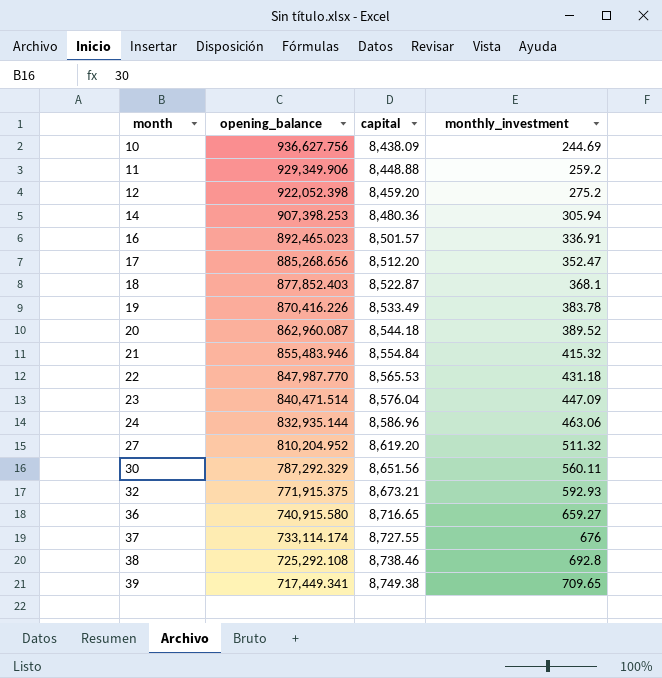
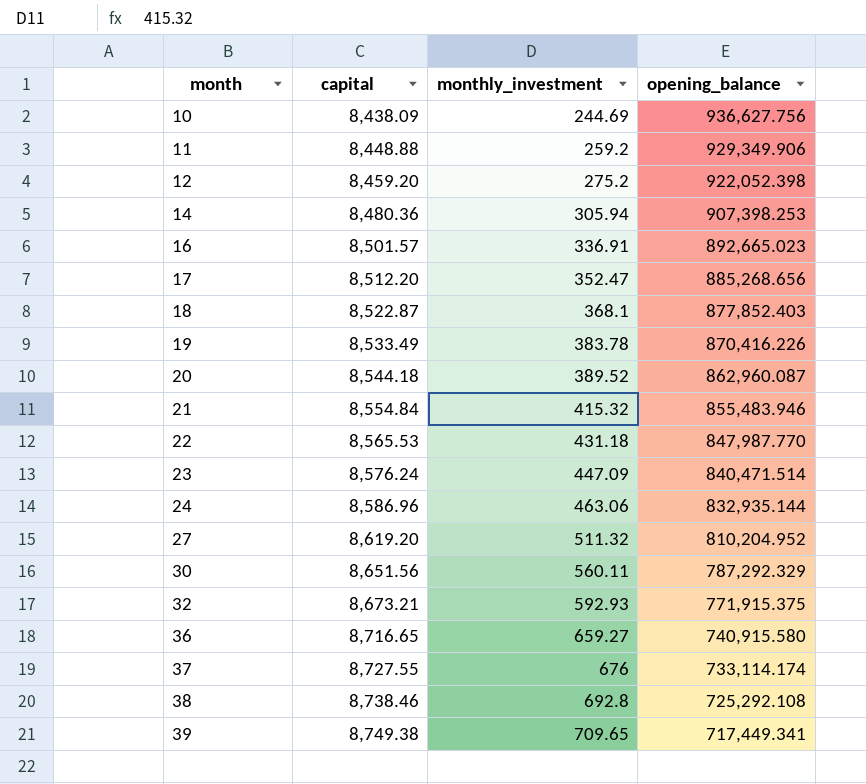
column opening_balance | position: 2 -> 4
16 | opening_balance: 892,465.023 -> 892,665.023
23 | capital: 8,576.04 -> 8,576.24

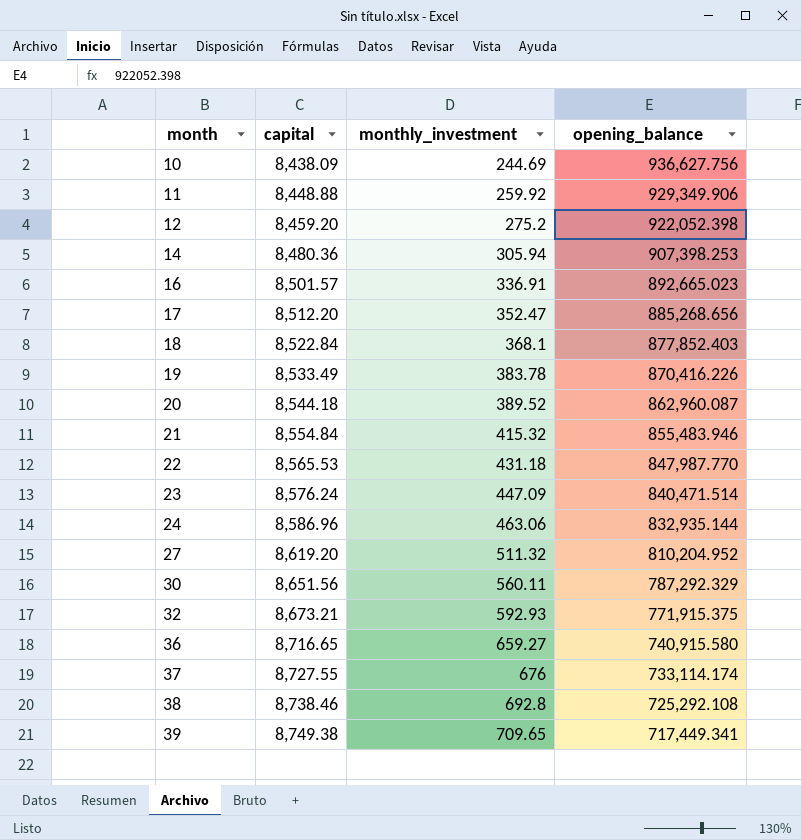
11 | monthly_investment: 259.2 -> 259.92
18 | capital: 8,522.87 -> 8,522.84

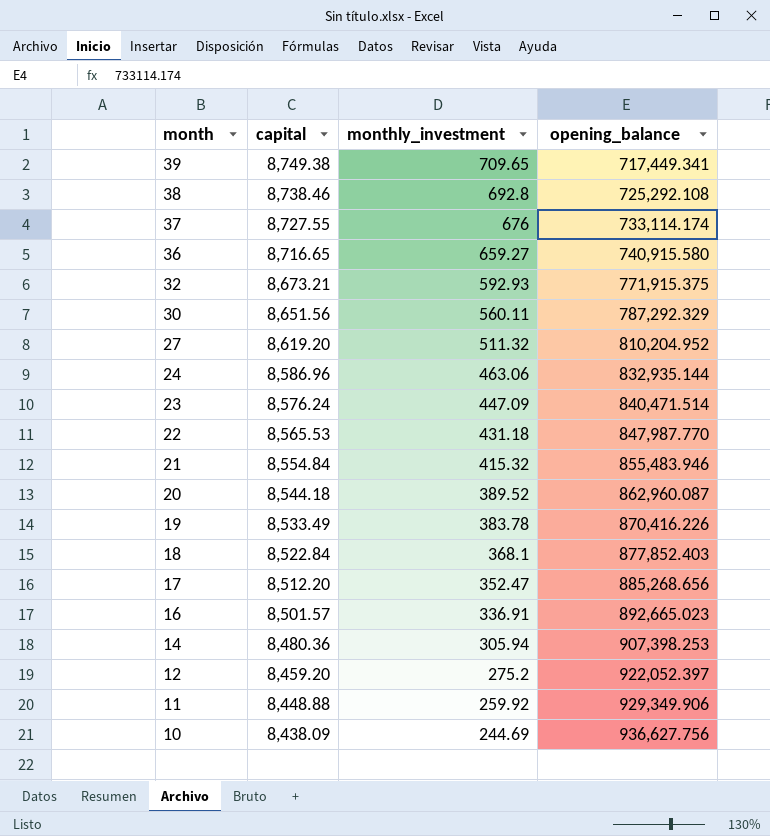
row order: month ascending -> month descending
12 | opening_balance: 922,052.398 -> 922,052.397

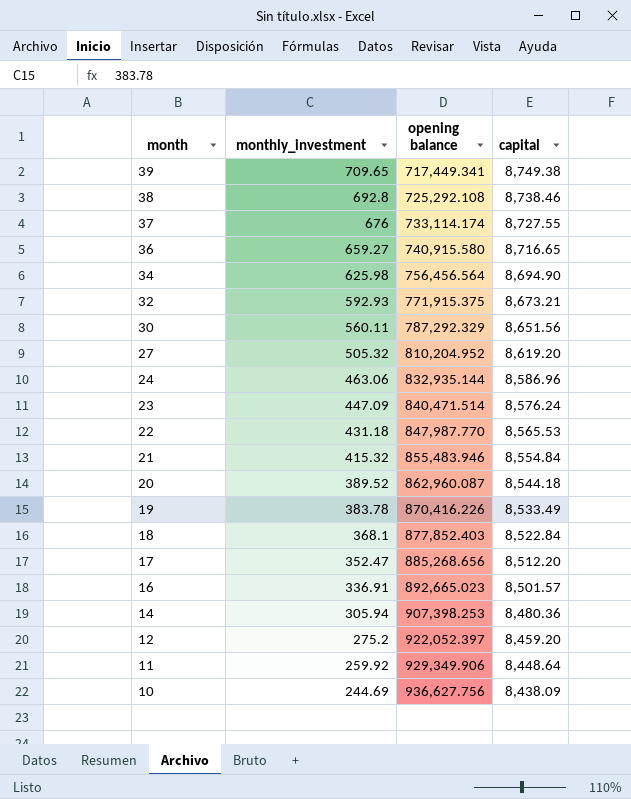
column name: opening_balance -> opening balance
column capital | position: 2 -> 4
row 34: none -> 625.98 | 756,456.564 | 8,694.90
27 | monthly_investment: 511.32 -> 505.32
11 | capital: 8,448.88 -> 8,448.64

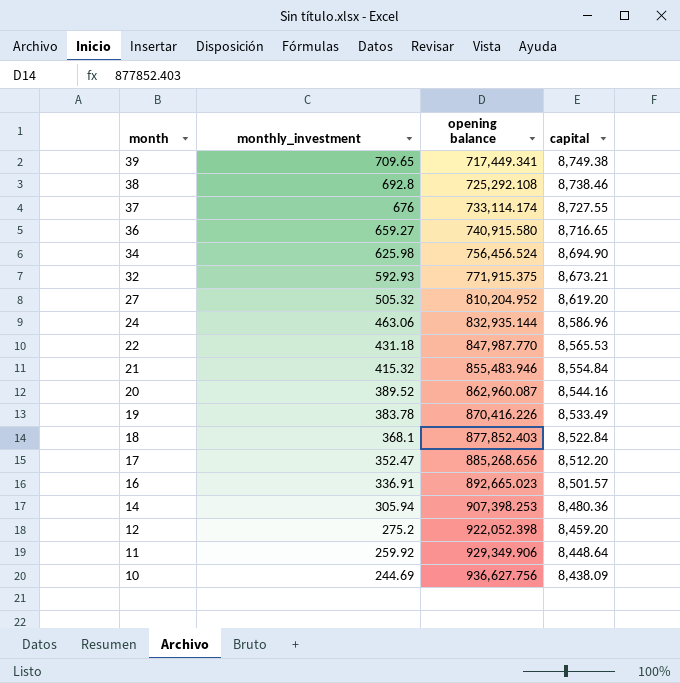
row 30: 560.11 | 787,292.329 | 8,651.56 -> none
row 23: 447.09 | 840,471.514 | 8,576.24 -> none
34 | opening balance: 756,456.564 -> 756,456.524
20 | capital: 8,544.18 -> 8,544.16
12 | opening balance: 922,052.397 -> 922,052.398

